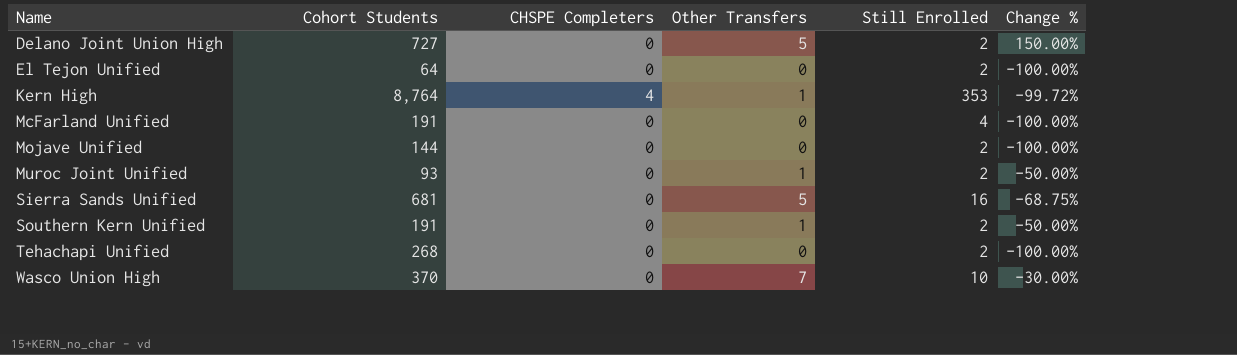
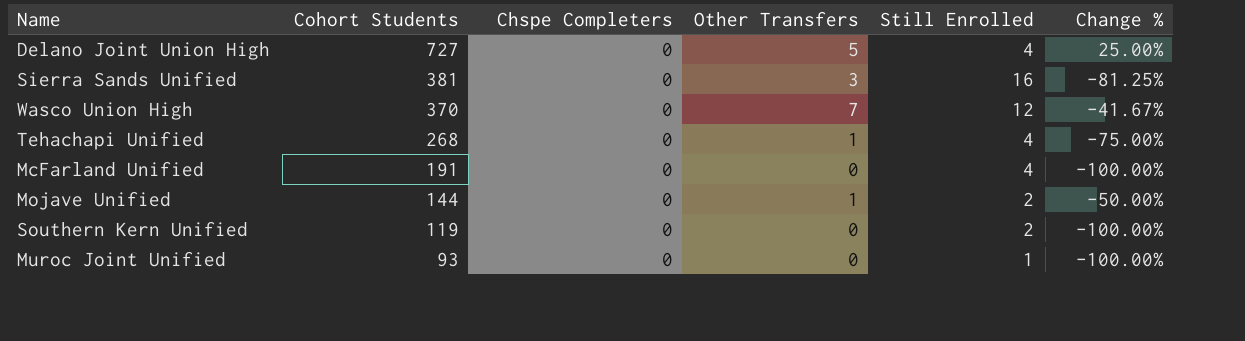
row order: Name ascending -> Cohort Students descending
column name: CHSPE Completers -> Chspe Completers
row El Tejon Unified: 64 | 0 | 0 | 2 | -100.00% -> none
row Kern High: 8,764 | 4 | 1 | 353 | -99.72% -> none
Delano Joint Union High | Still Enrolled: 2 -> 4
Delano Joint Union High | Change %: 150.00% -> 25.00%
Sierra Sands Unified | Cohort Students: 681 -> 381
Sierra Sands Unified | Other Transfers: 5 -> 3
Sierra Sands Unified | Change %: -68.75% -> -81.25%
Wasco Union High | Still Enrolled: 10 -> 12
Wasco Union High | Change %: -30.00% -> -41.67%
Tehachapi Unified | Other Transfers: 0 -> 1
Tehachapi Unified | Still Enrolled: 2 -> 4
Tehachapi Unified | Change %: -100.00% -> -75.00%
Mojave Unified | Other Transfers: 0 -> 1
Mojave Unified | Change %: -100.00% -> -50.00%
Southern Kern Unified | Cohort Students: 191 -> 119
Southern Kern Unified | Other Transfers: 1 -> 0
Southern Kern Unified | Change %: -50.00% -> -100.00%
Muroc Joint Unified | Other Transfers: 1 -> 0
Muroc Joint Unified | Still Enrolled: 2 -> 1
Muroc Joint Unified | Change %: -50.00% -> -100.00%

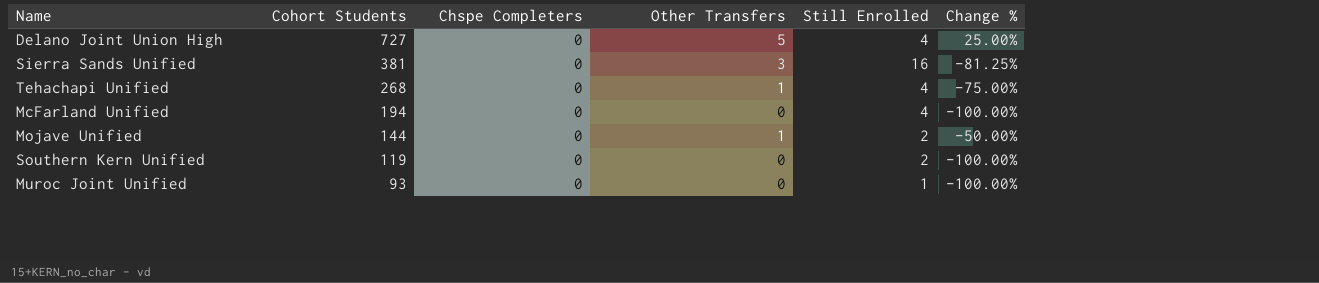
row Wasco Union High: 370 | 0 | 7 | 12 | -41.67% -> none
McFarland Unified | Cohort Students: 191 -> 194

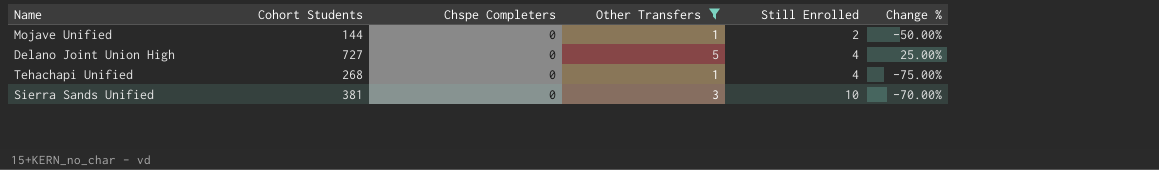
filter: none -> Other Transfers != 0
row order: Cohort Students descending -> Still Enrolled ascending
Sierra Sands Unified | Still Enrolled: 16 -> 10
Sierra Sands Unified | Change %: -81.25% -> -70.00%

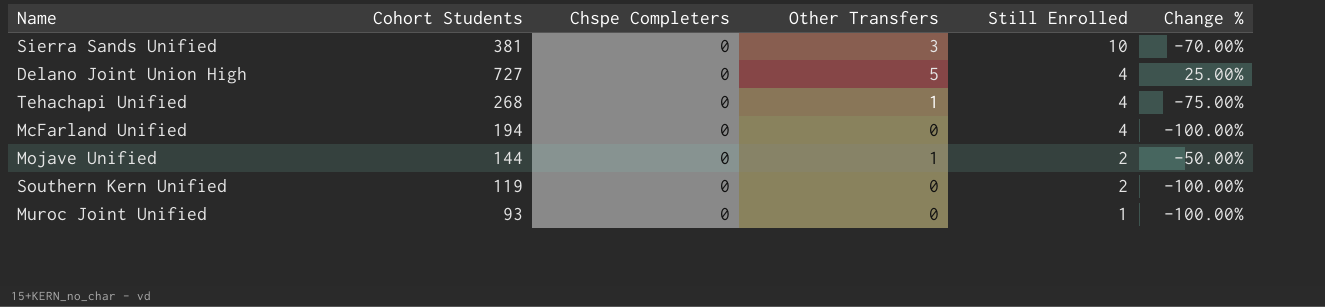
filter: Other Transfers != 0 -> none
row order: Still Enrolled ascending -> Still Enrolled descending

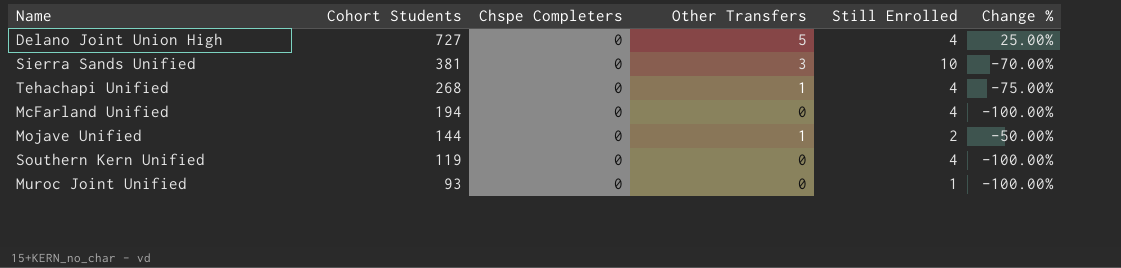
row order: Still Enrolled descending -> Cohort Students descending
Southern Kern Unified | Still Enrolled: 2 -> 4

